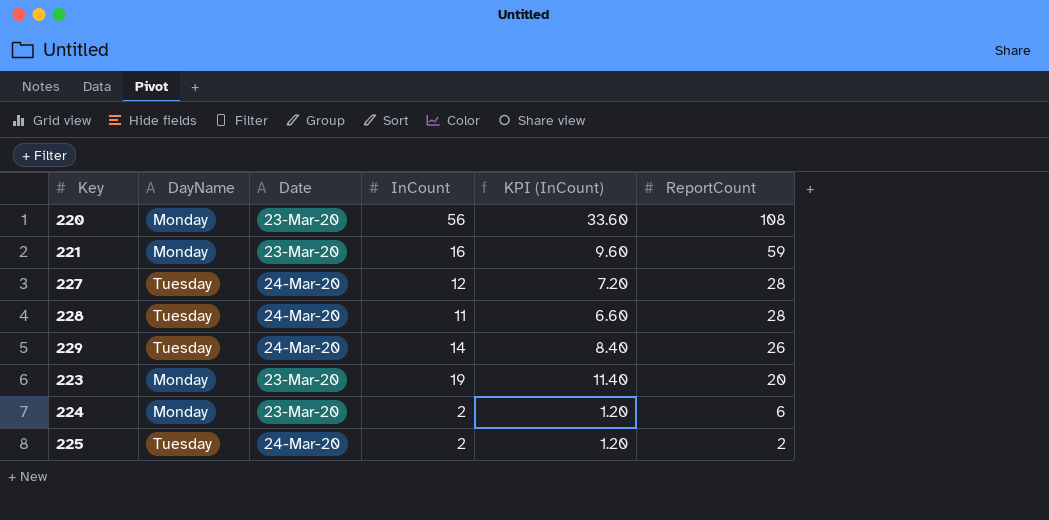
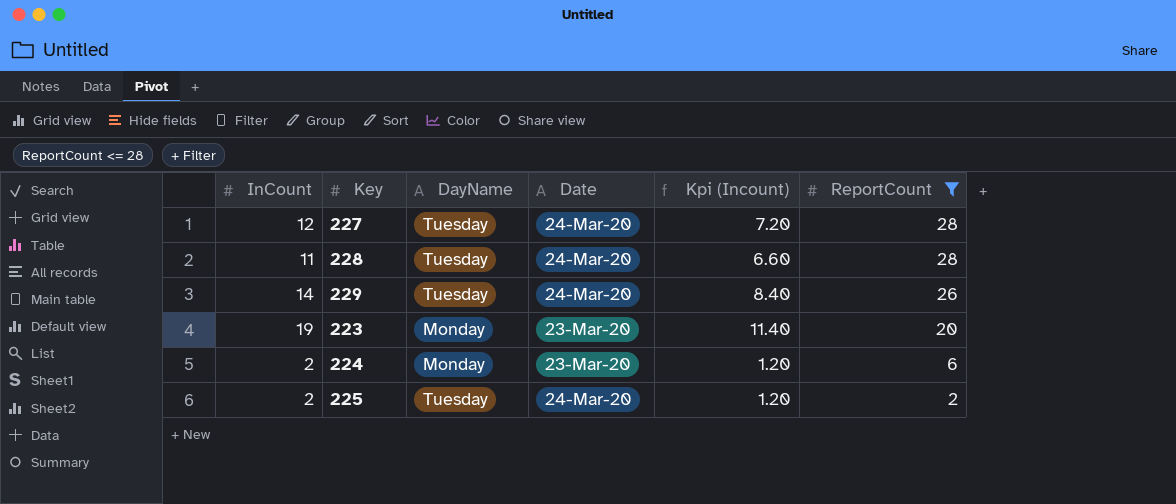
filter: none -> ReportCount <= 28
column InCount | position: 4 -> 1
column name: KPI (InCount) -> Kpi (Incount)

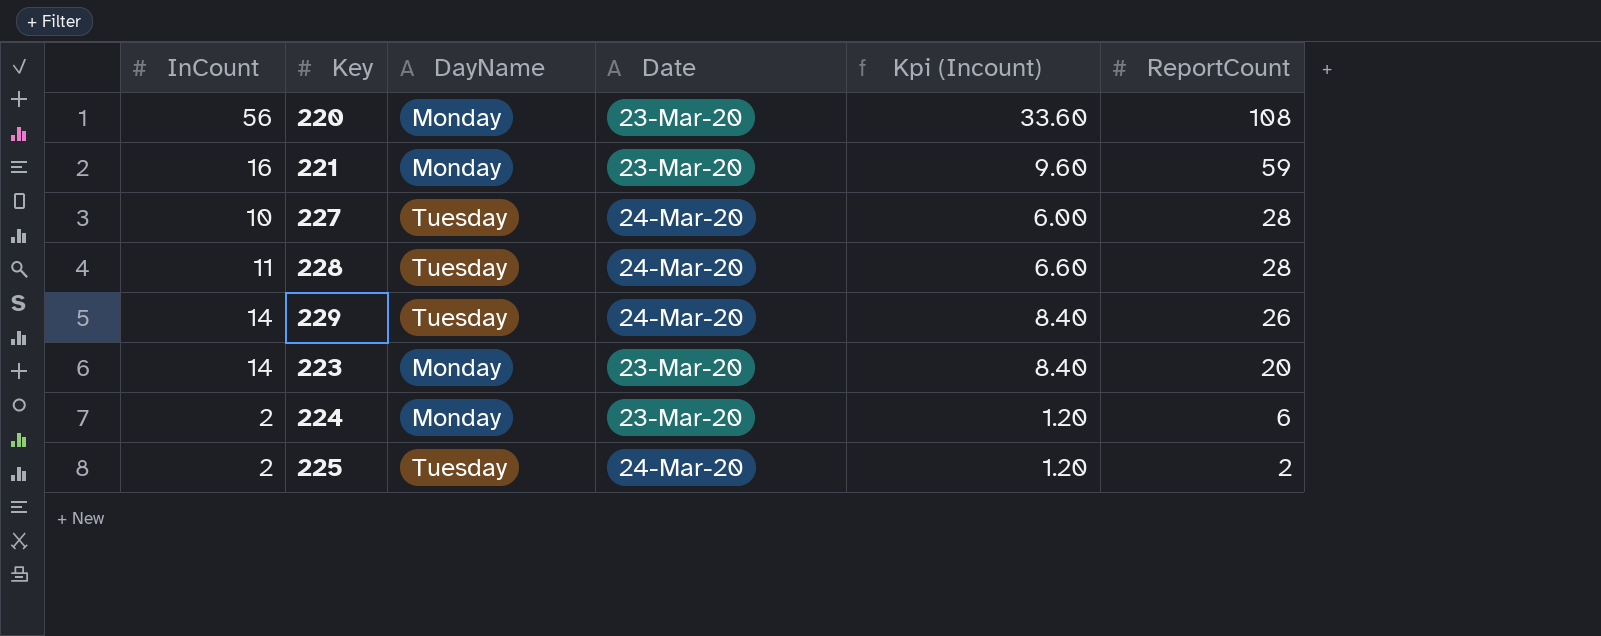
filter: ReportCount <= 28 -> none
227 | InCount: 12 -> 10
227 | Kpi (Incount): 7.20 -> 6.00
223 | InCount: 19 -> 14
223 | Kpi (Incount): 11.40 -> 8.40

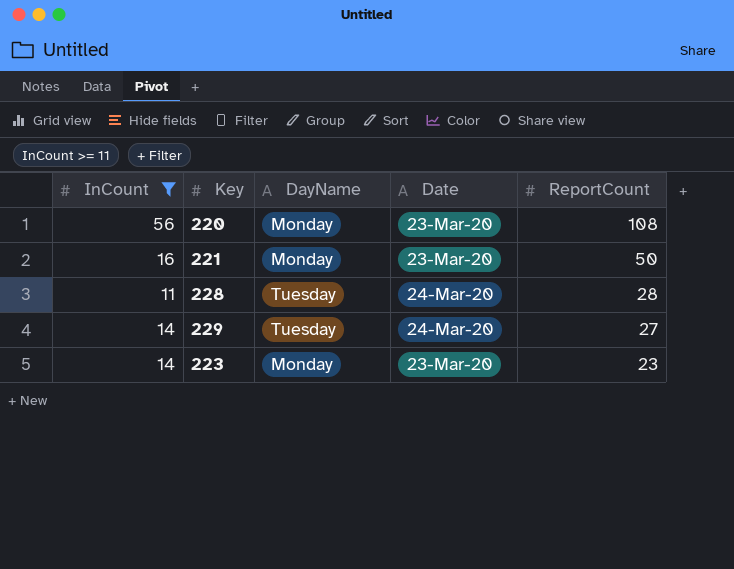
filter: none -> InCount >= 11
column Kpi (Incount) | formula: [InCount] * 0.6 -> none
221 | ReportCount: 59 -> 50
229 | ReportCount: 26 -> 27
223 | ReportCount: 20 -> 23

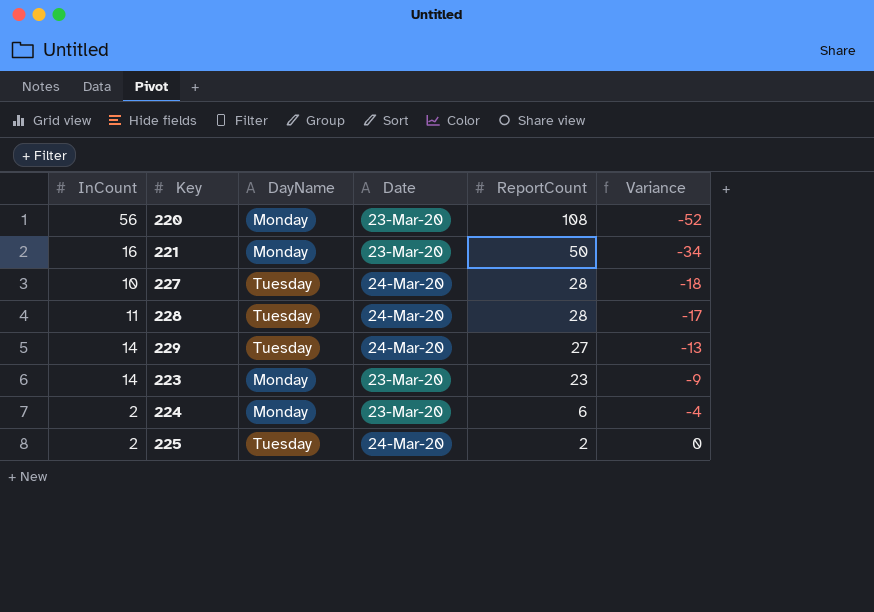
filter: InCount >= 11 -> none
column Variance | formula: none -> [InCount] - [ReportCount]

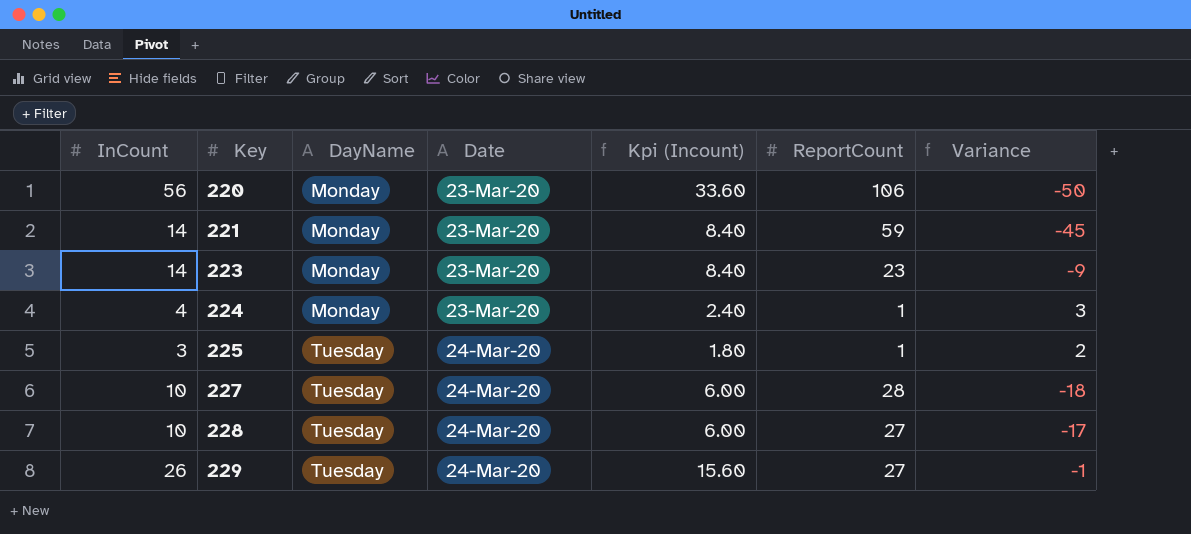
row order: ReportCount descending -> Key ascending
column Kpi (Incount) | formula: none -> [InCount] * 0.6
220 | ReportCount: 108 -> 106
220 | Variance: -52 -> -50
221 | InCount: 16 -> 14
221 | ReportCount: 50 -> 59
221 | Variance: -34 -> -45
224 | InCount: 2 -> 4
224 | ReportCount: 6 -> 1
224 | Variance: -4 -> 3
225 | InCount: 2 -> 3
225 | ReportCount: 2 -> 1
225 | Variance: 0 -> 2
228 | InCount: 11 -> 10
228 | ReportCount: 28 -> 27
229 | InCount: 14 -> 26
229 | Variance: -13 -> -1

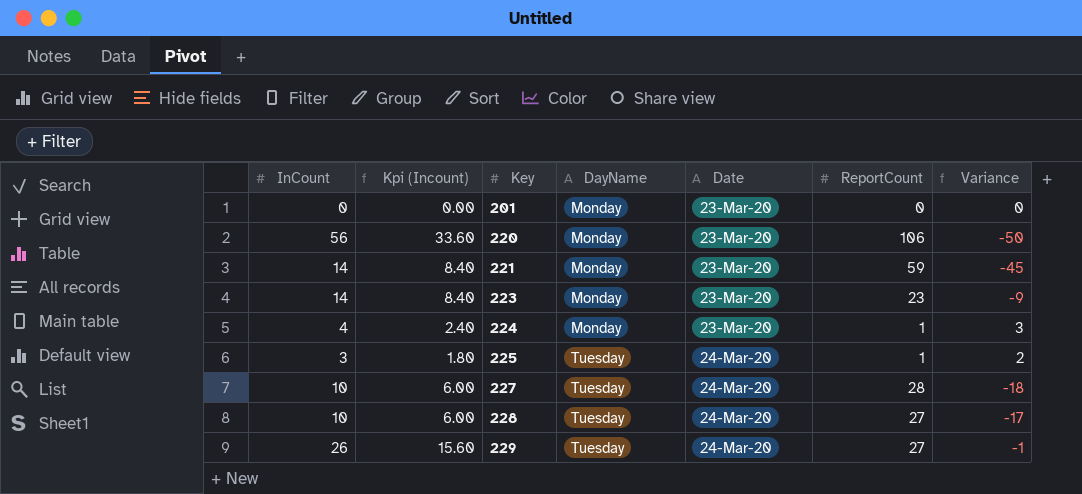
column Kpi (Incount) | position: 5 -> 2
row 201: none -> 0 | 0.00 | Monday | 23-Mar-20 | 0 | 0

